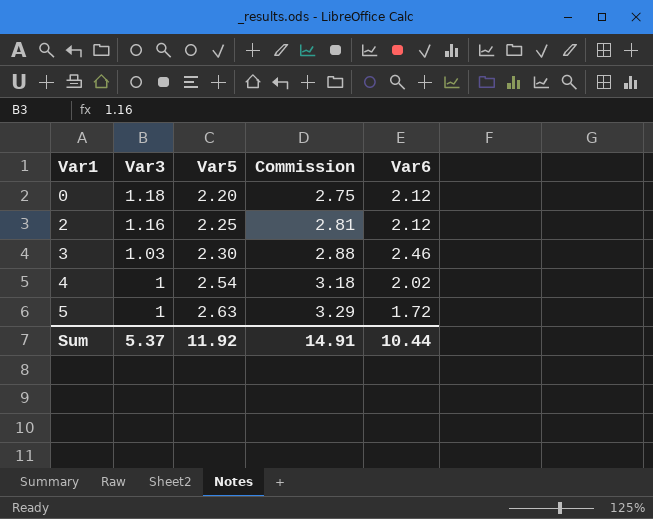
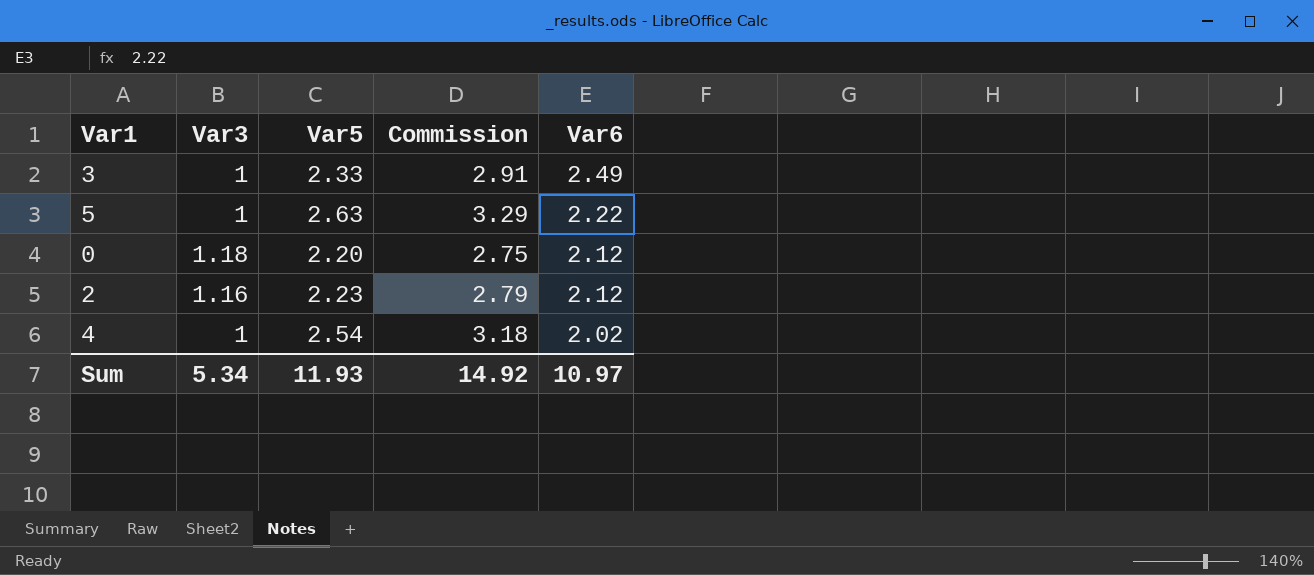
row order: Var1 ascending -> Var6 descending
3 | Var3: 1.03 -> 1
3 | Var5: 2.30 -> 2.33
3 | Commission: 2.88 -> 2.91
3 | Var6: 2.46 -> 2.49
5 | Var6: 1.72 -> 2.22
2 | Var5: 2.25 -> 2.23
2 | Commission: 2.81 -> 2.79
Sum | Var3: 5.37 -> 5.34
Sum | Var5: 11.92 -> 11.93
Sum | Commission: 14.91 -> 14.92
Sum | Var6: 10.44 -> 10.97

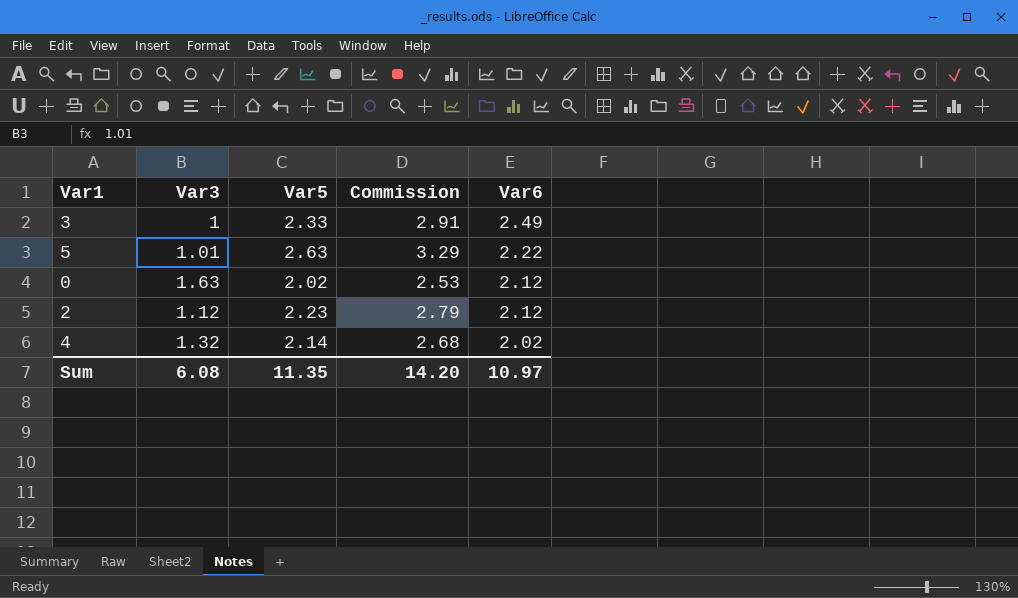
5 | Var3: 1 -> 1.01
0 | Var3: 1.18 -> 1.63
0 | Var5: 2.20 -> 2.02
0 | Commission: 2.75 -> 2.53
2 | Var3: 1.16 -> 1.12
4 | Var3: 1 -> 1.32
4 | Var5: 2.54 -> 2.14
4 | Commission: 3.18 -> 2.68
Sum | Var3: 5.34 -> 6.08
Sum | Var5: 11.93 -> 11.35
Sum | Commission: 14.92 -> 14.20

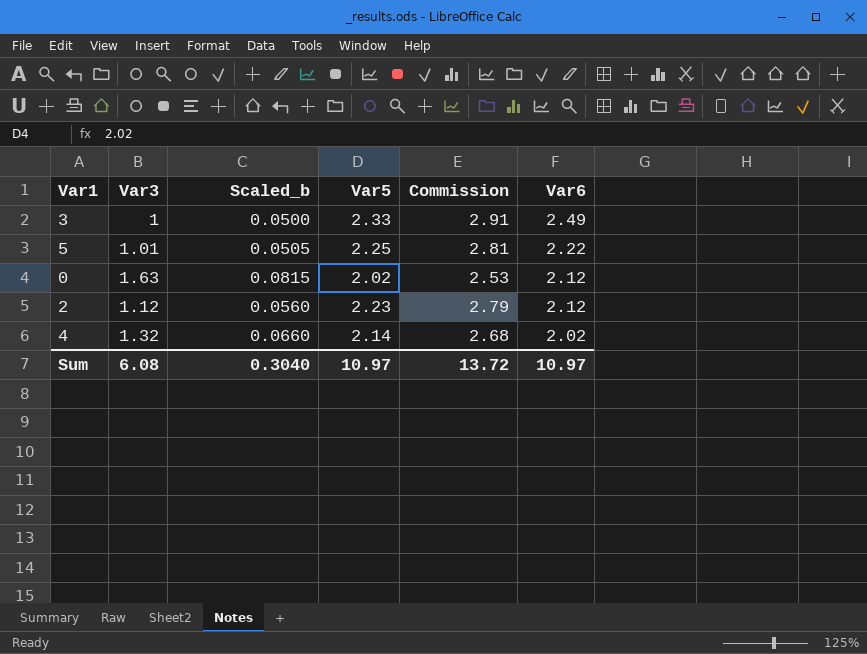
column Scaled_b | formula: none -> [Var3] * 0.05
5 | Var5: 2.63 -> 2.25
5 | Commission: 3.29 -> 2.81
Sum | Var5: 11.35 -> 10.97
Sum | Commission: 14.20 -> 13.72

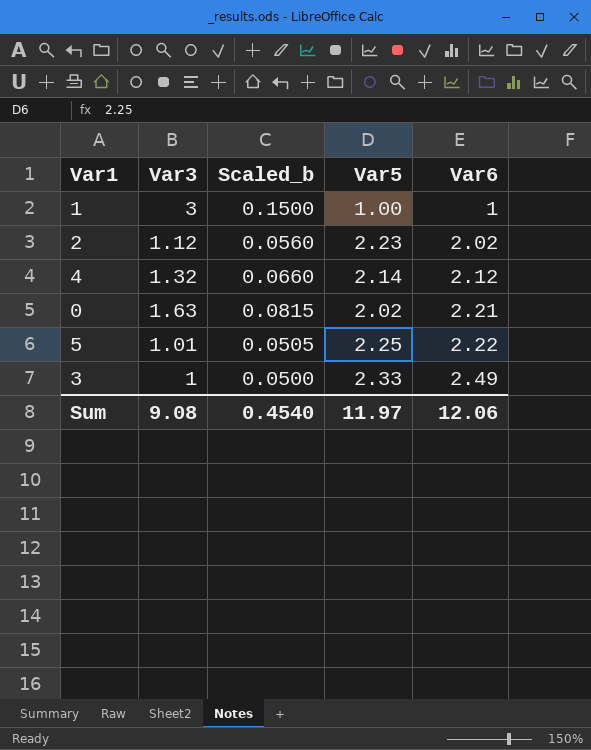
row order: Var6 descending -> Var6 ascending
column Commission | formula: [Var5] * 1.25 -> none
row 1: none -> 3 | 0.1500 | 1.00 | 1
2 | Var6: 2.12 -> 2.02
4 | Var6: 2.02 -> 2.12
0 | Var6: 2.12 -> 2.21
Sum | Var3: 6.08 -> 9.08
Sum | Scaled_b: 0.3040 -> 0.4540
Sum | Var5: 10.97 -> 11.97
Sum | Var6: 10.97 -> 12.06

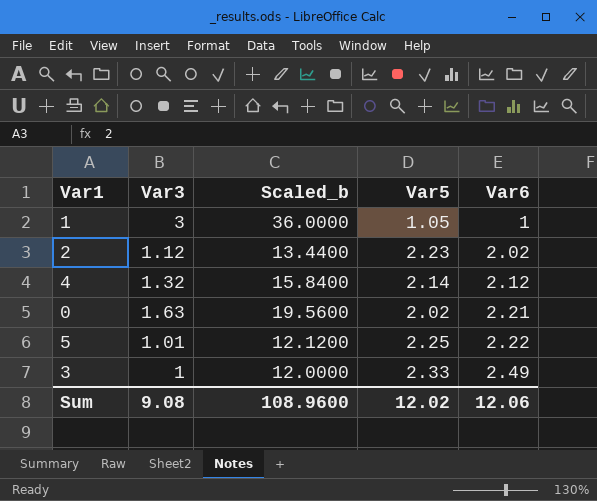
column Scaled_b | formula: [Var3] * 0.05 -> [Var3] * 12
1 | Var5: 1.00 -> 1.05
Sum | Scaled_b: 0.4540 -> 108.9600
Sum | Var5: 11.97 -> 12.02

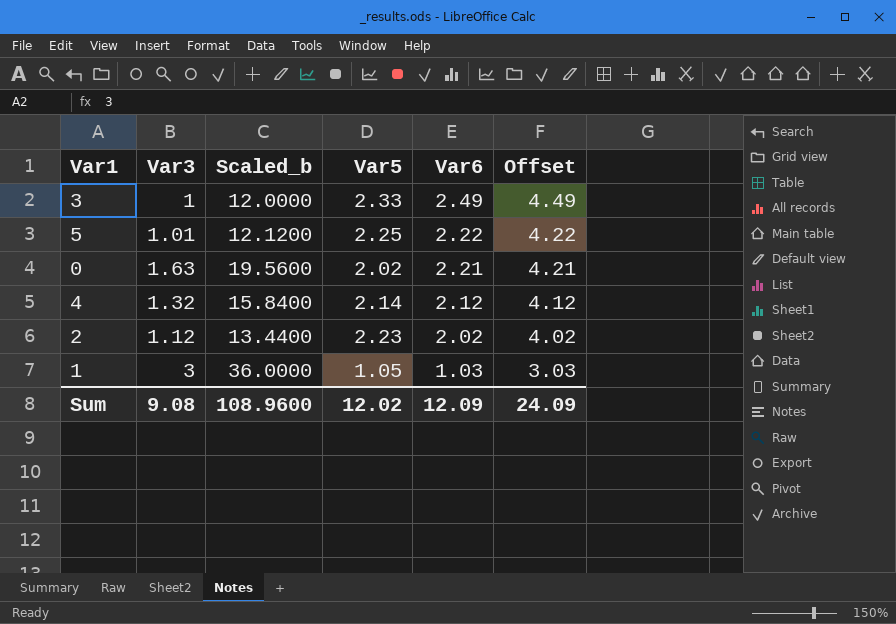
row order: Var6 ascending -> Var6 descending
column Offset | formula: none -> [Var6] + 2
1 | Var6: 1 -> 1.03
Sum | Var6: 12.06 -> 12.09

